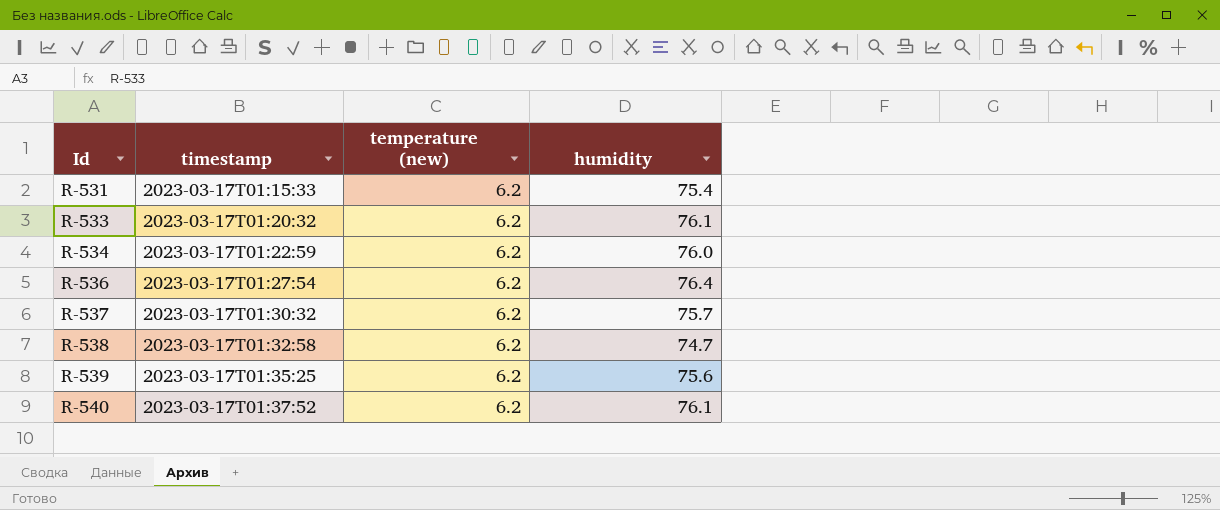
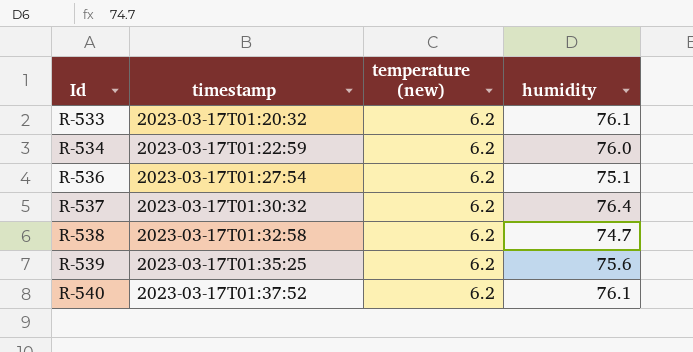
row R-531: 2023-03-17T01:15:33 | 6.2 | 75.4 -> none
R-536 | humidity: 76.4 -> 75.1
R-537 | humidity: 75.7 -> 76.4

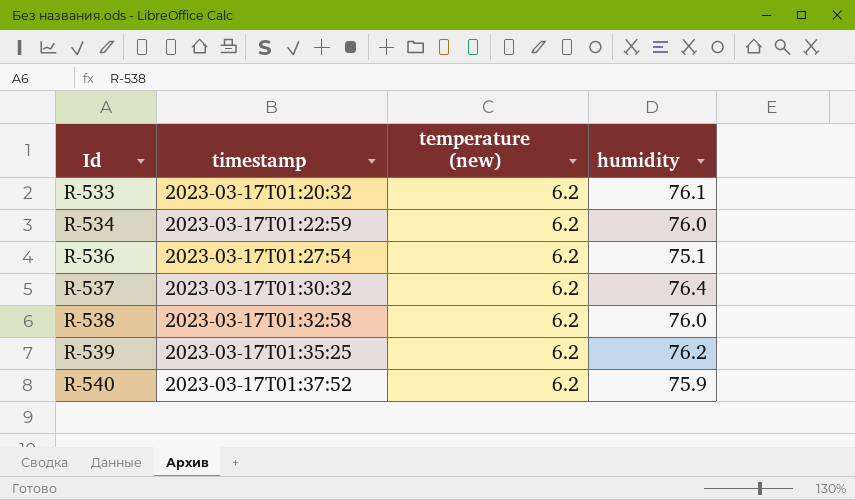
R-538 | humidity: 74.7 -> 76.0
R-539 | humidity: 75.6 -> 76.2
R-540 | humidity: 76.1 -> 75.9

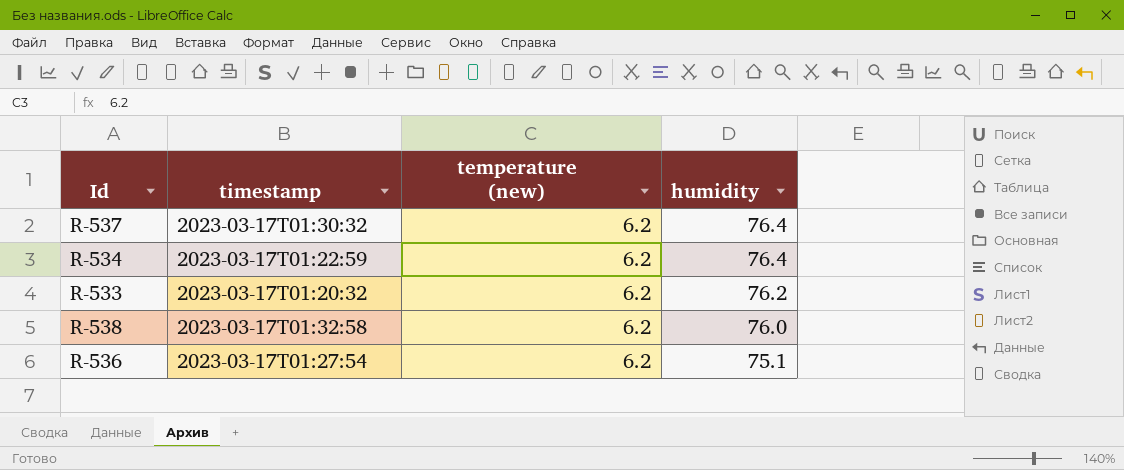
row order: Id ascending -> humidity descending
row R-539: 2023-03-17T01:35:25 | 6.2 | 76.2 -> none
row R-540: 2023-03-17T01:37:52 | 6.2 | 75.9 -> none
R-534 | humidity: 76.0 -> 76.4
R-533 | humidity: 76.1 -> 76.2

